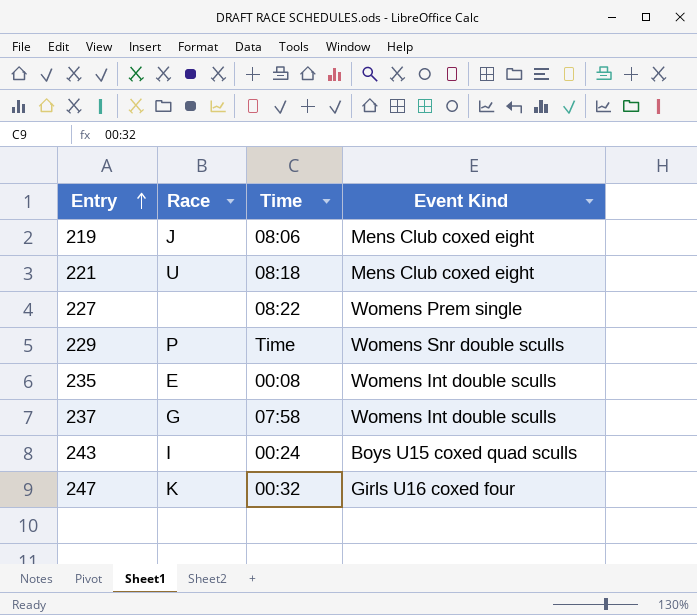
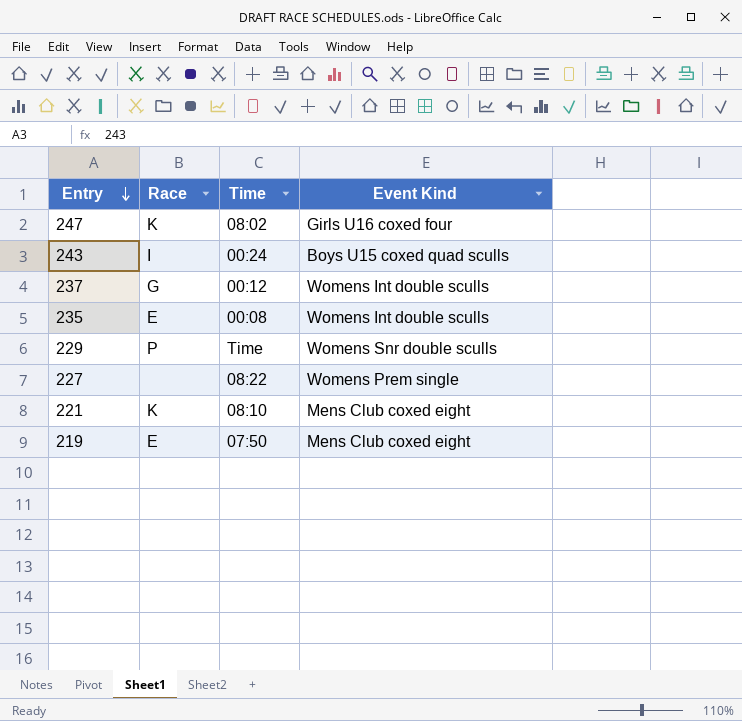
row order: Entry ascending -> Entry descending
247 | Time: 00:32 -> 08:02
237 | Time: 07:58 -> 00:12
221 | Race: U -> K
221 | Time: 08:18 -> 08:10
219 | Race: J -> E
219 | Time: 08:06 -> 07:50

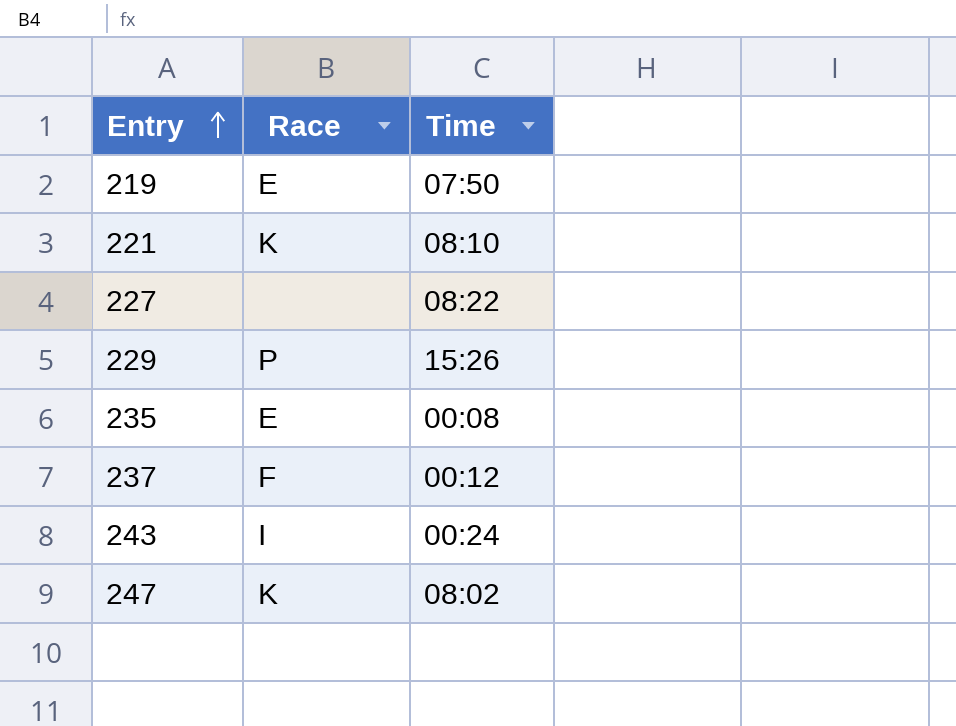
row order: Entry descending -> Entry ascending
column Event Kind | position: 4 -> none
229 | Time: Time -> 15:26
237 | Race: G -> F

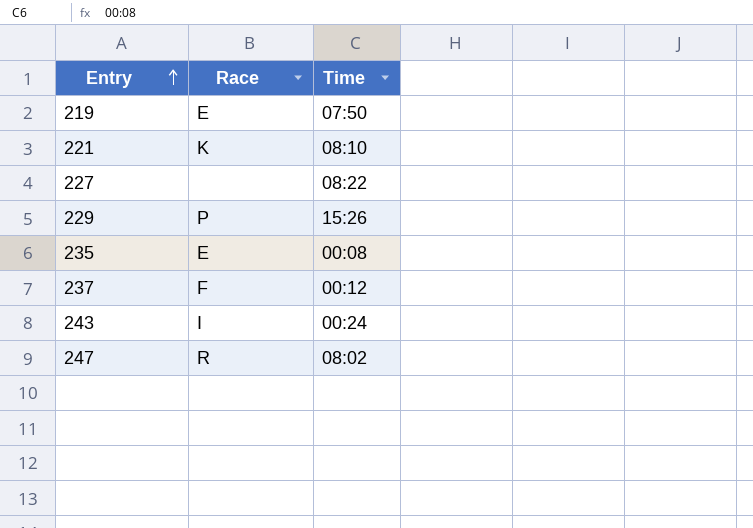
247 | Race: K -> R

